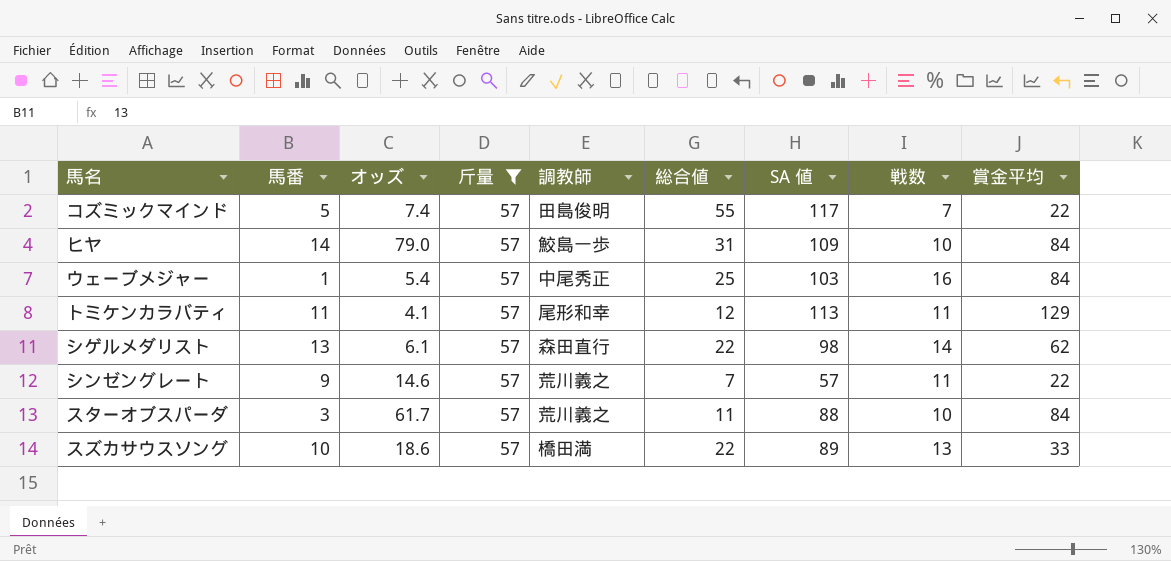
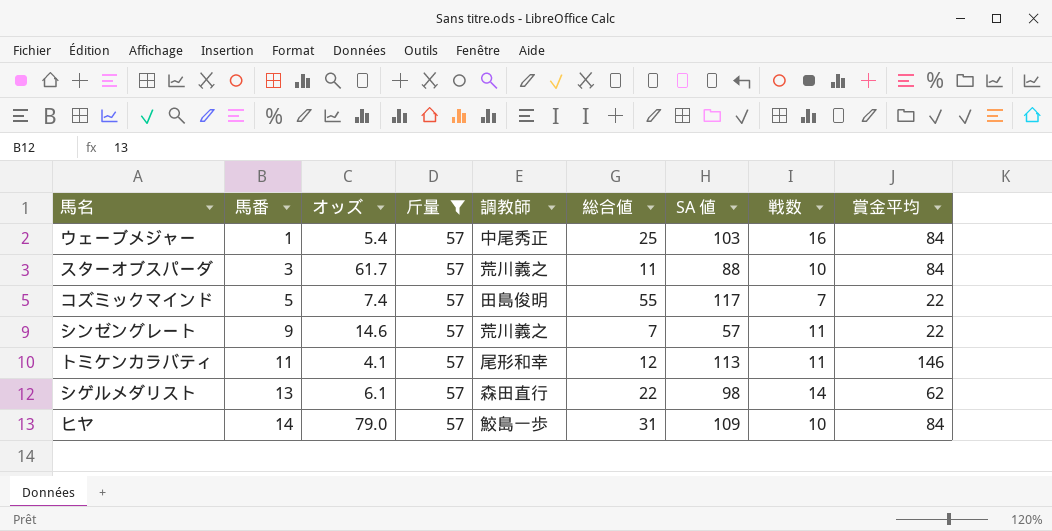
row order: none -> 馬番 ascending
row スズカサウスソング: 10 | 18.6 | 57 | 橋田満 | 22 | 89 | 13 | 33 -> none
トミケンカラバティ | 賞金平均: 129 -> 146

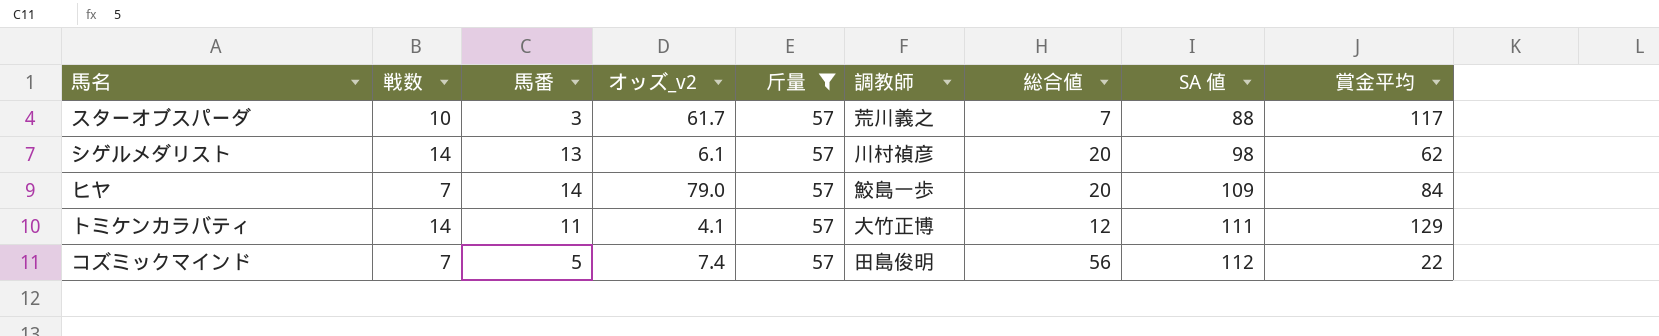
row order: 馬番 ascending -> SA 値 ascending
column 戦数 | position: 8 -> 2
column name: オッズ -> オッズ_v2
row ウェーブメジャー: 1 | 5.4 | 57 | 中尾秀正 | 25 | 103 | 16 | 84 -> none
row シンゼングレート: 9 | 14.6 | 57 | 荒川義之 | 7 | 57 | 11 | 22 -> none
スターオブスパーダ | 総合値: 11 -> 7
スターオブスパーダ | 賞金平均: 84 -> 117
シゲルメダリスト | 調教師: 森田直行 -> 川村禎彦
シゲルメダリスト | 総合値: 22 -> 20
ヒヤ | 戦数: 10 -> 7
ヒヤ | 総合値: 31 -> 20
トミケンカラバティ | 戦数: 11 -> 14
トミケンカラバティ | 調教師: 尾形和幸 -> 大竹正博
トミケンカラバティ | SA 値: 113 -> 111
トミケンカラバティ | 賞金平均: 146 -> 129
コズミックマインド | 総合値: 55 -> 56
コズミックマインド | SA 値: 117 -> 112

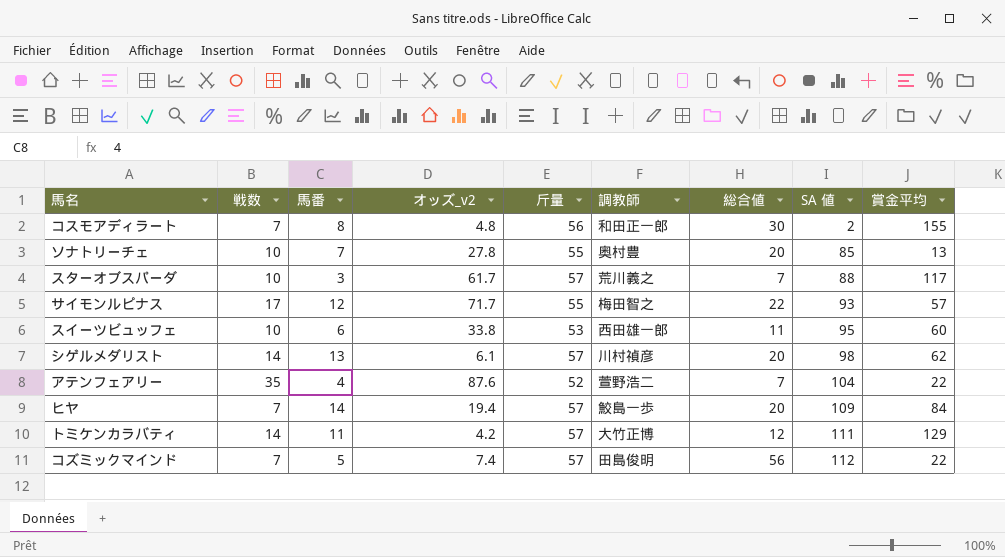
filter: 斤量 = 57 -> none
ヒヤ | オッズ_v2: 79.0 -> 19.4
トミケンカラバティ | オッズ_v2: 4.1 -> 4.2

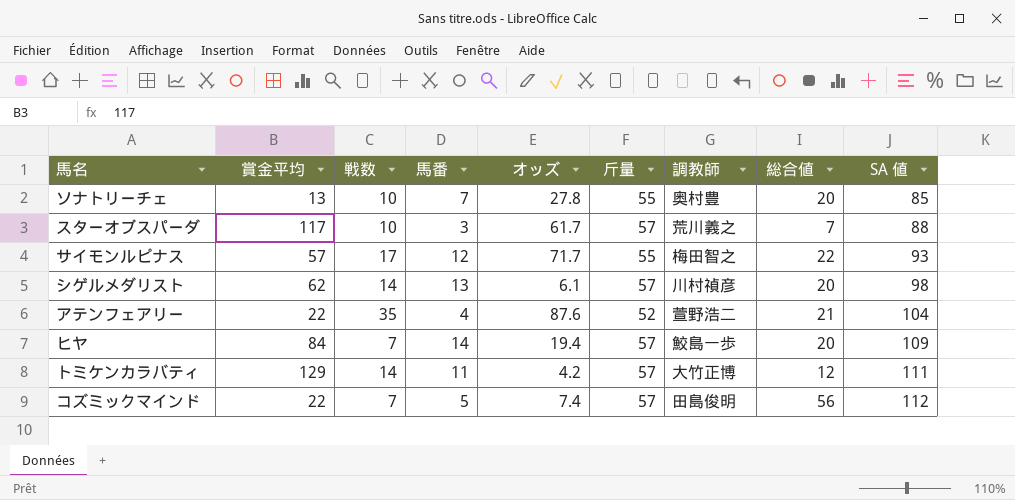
column 賞金平均 | position: 9 -> 2
column name: オッズ_v2 -> オッズ
row コスモアディラート: 7 | 8 | 4.8 | 56 | 和田正一郎 | 30 | 2 | 155 -> none
row スイーツビュッフェ: 10 | 6 | 33.8 | 53 | 西田雄一郎 | 11 | 95 | 60 -> none
アテンフェアリー | 総合値: 7 -> 21

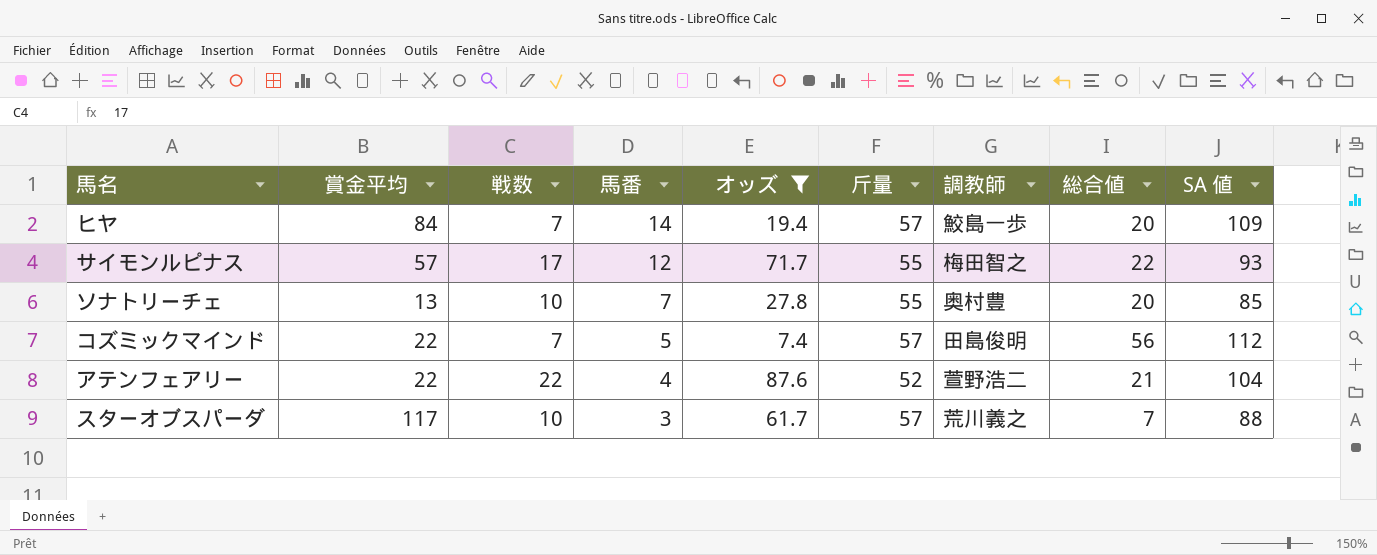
filter: none -> オッズ >= 7.4
row order: SA 値 ascending -> 馬番 descending
アテンフェアリー | 戦数: 35 -> 22

